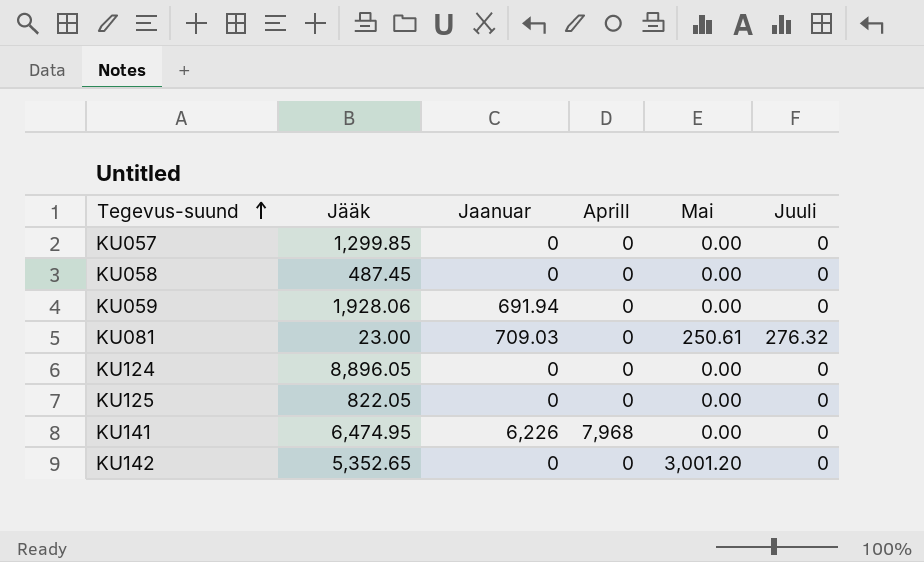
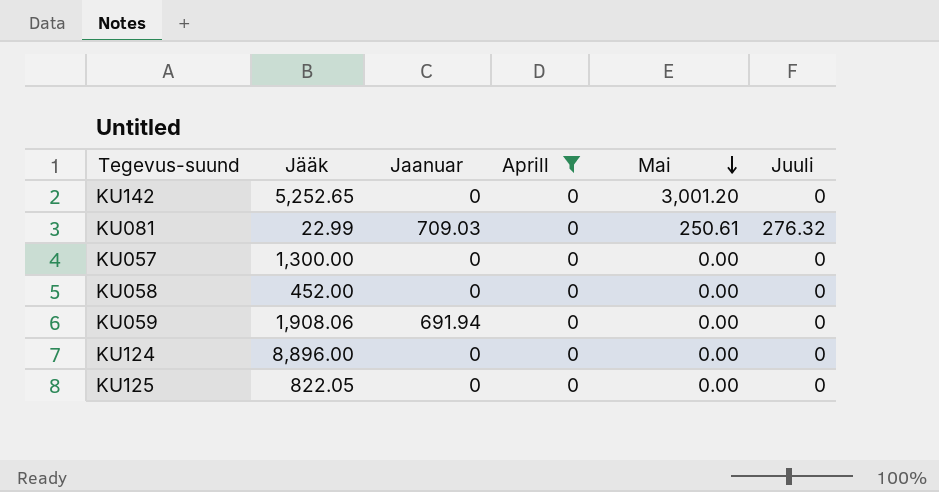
filter: none -> Aprill = 0
row order: Tegevus-suund ascending -> Mai descending
KU142 | Jääk: 5,352.65 -> 5,252.65
KU081 | Jääk: 23.00 -> 22.99
KU057 | Jääk: 1,299.85 -> 1,300.00
KU058 | Jääk: 487.45 -> 452.00
KU059 | Jääk: 1,928.06 -> 1,908.06
KU124 | Jääk: 8,896.05 -> 8,896.00

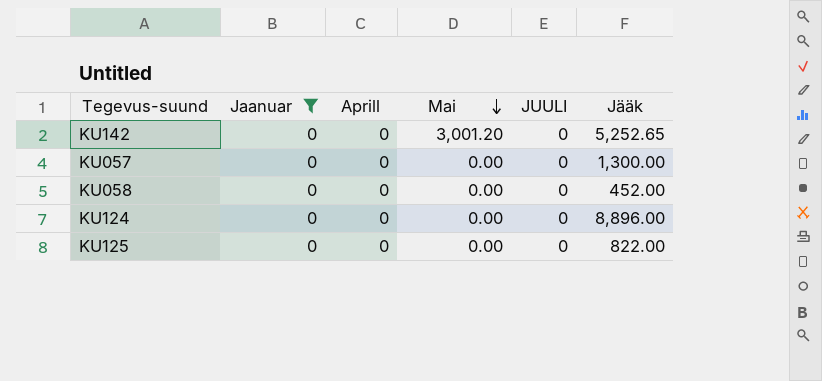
filter: Aprill = 0 -> Jaanuar = 0
column name: Juuli -> JUULI
column Jääk | position: 2 -> 6
KU125 | Jääk: 822.05 -> 822.00

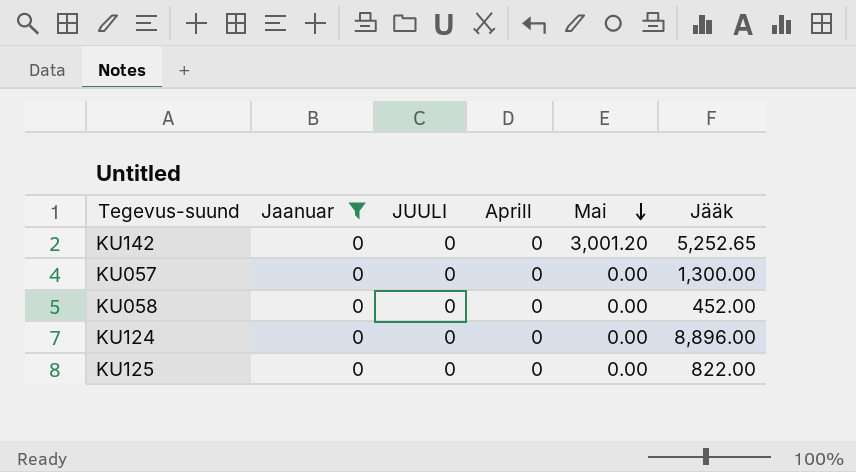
column JUULI | position: 5 -> 3

